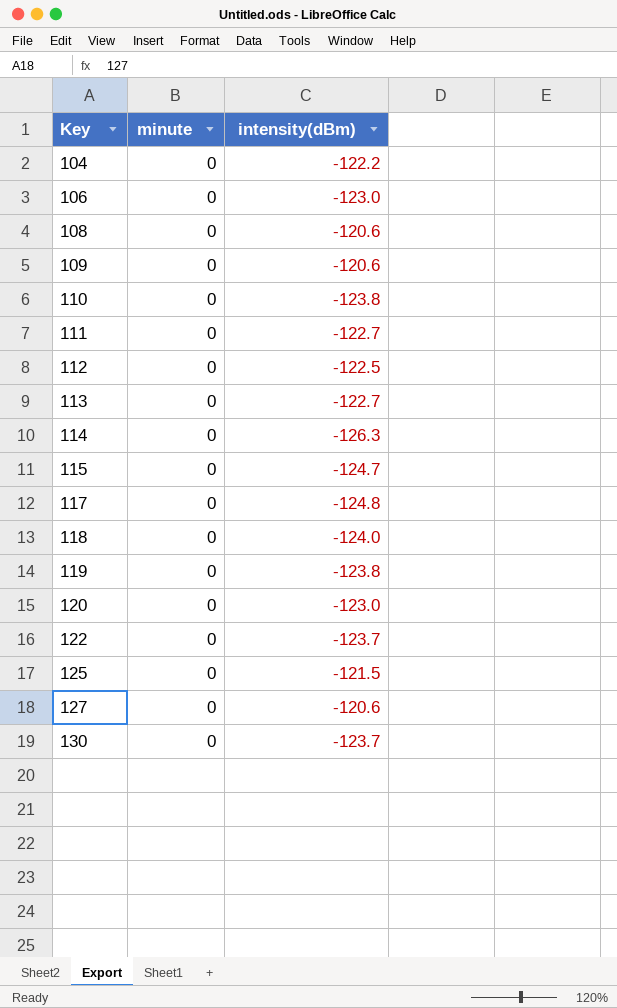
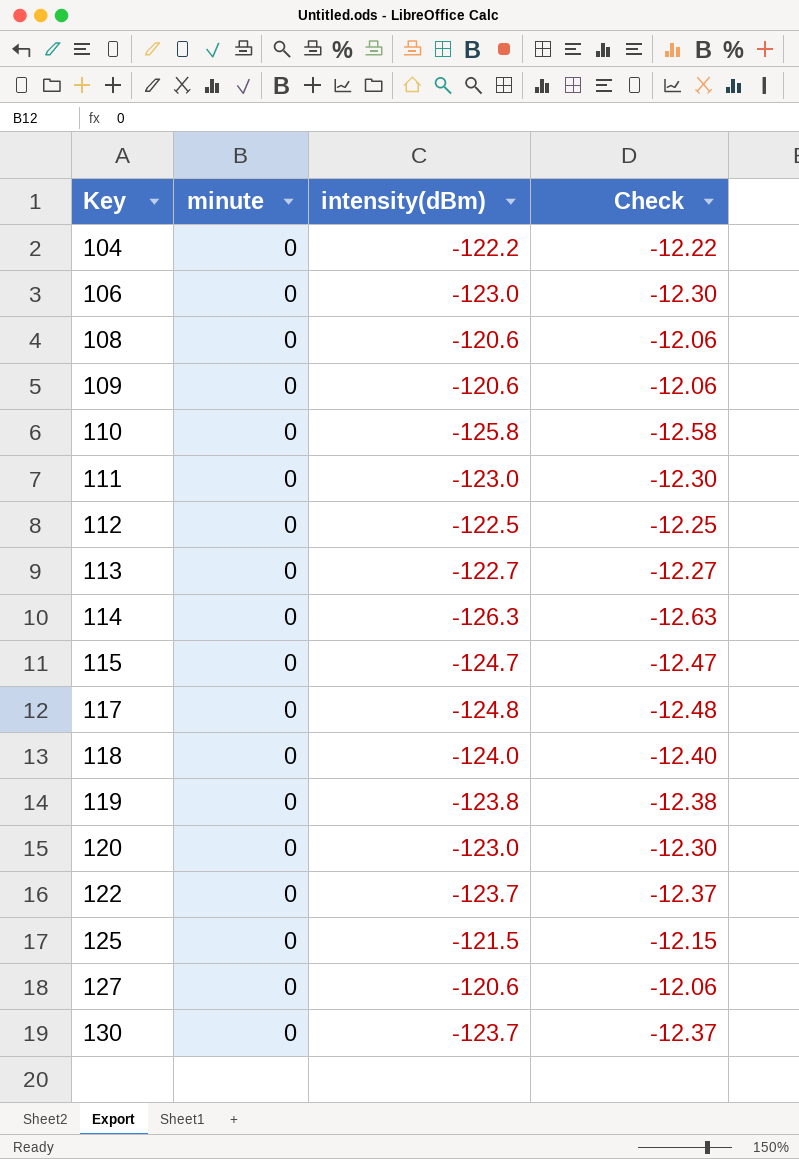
column Check | formula: none -> [intensity(dBm)] * 0.1
110 | intensity(dBm): -123.8 -> -125.8
111 | intensity(dBm): -122.7 -> -123.0

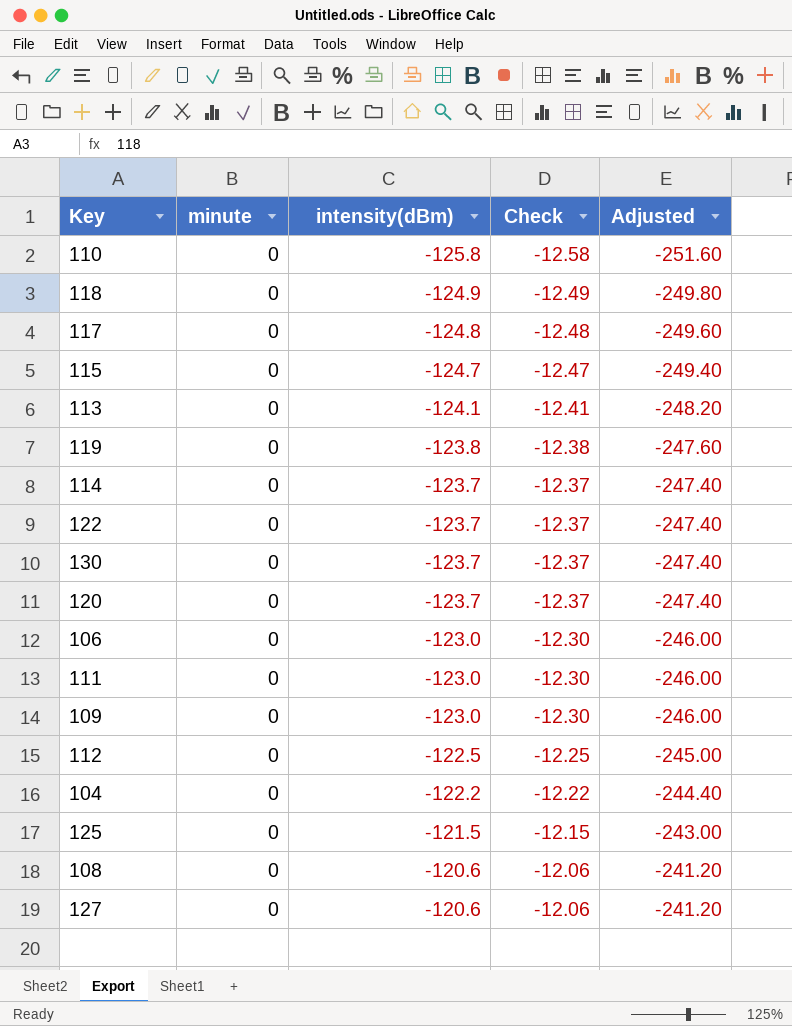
row order: Key ascending -> intensity(dBm) ascending
column Adjusted | formula: none -> [intensity(dBm)] * 2
118 | intensity(dBm): -124.0 -> -124.9
118 | Check: -12.40 -> -12.49
113 | intensity(dBm): -122.7 -> -124.1
113 | Check: -12.27 -> -12.41
114 | intensity(dBm): -126.3 -> -123.7
114 | Check: -12.63 -> -12.37
120 | intensity(dBm): -123.0 -> -123.7
120 | Check: -12.30 -> -12.37
109 | intensity(dBm): -120.6 -> -123.0
109 | Check: -12.06 -> -12.30

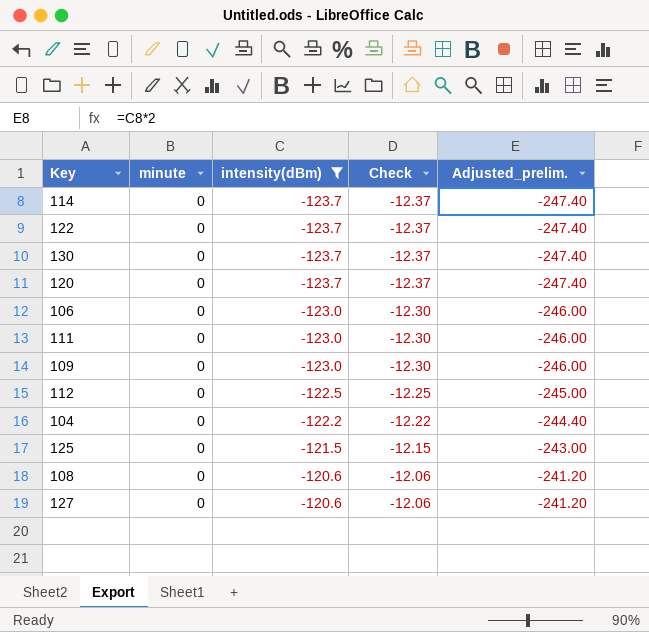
filter: none -> intensity(dBm) >= -123.7
column name: Adjusted -> Adjusted_prelim.

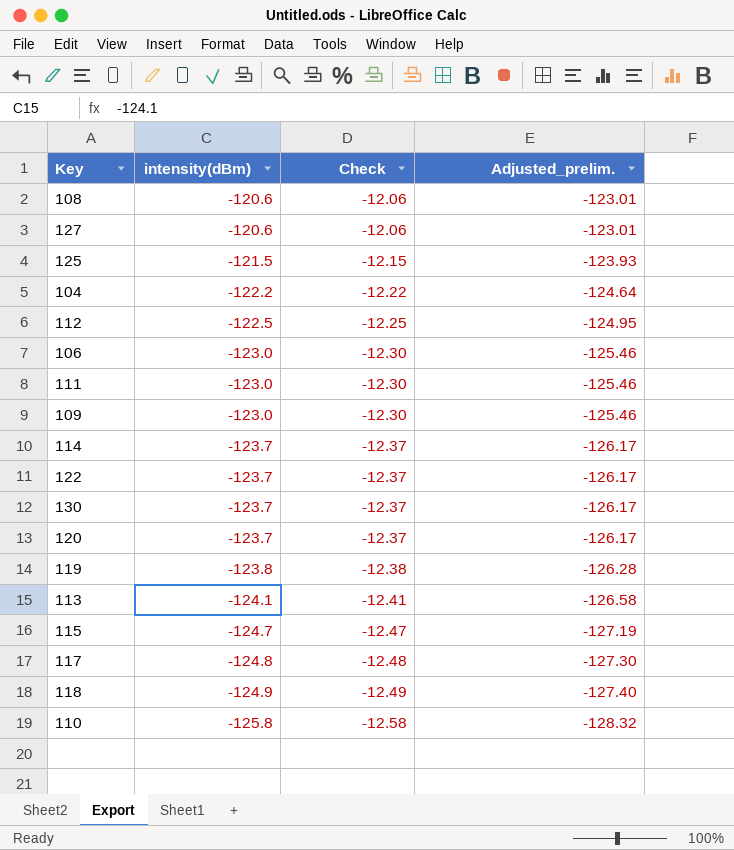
filter: intensity(dBm) >= -123.7 -> none
row order: intensity(dBm) ascending -> intensity(dBm) descending
column minute | position: 2 -> none
column Adjusted_prelim. | formula: [intensity(dBm)] * 2 -> [intensity(dBm)] * 1.02

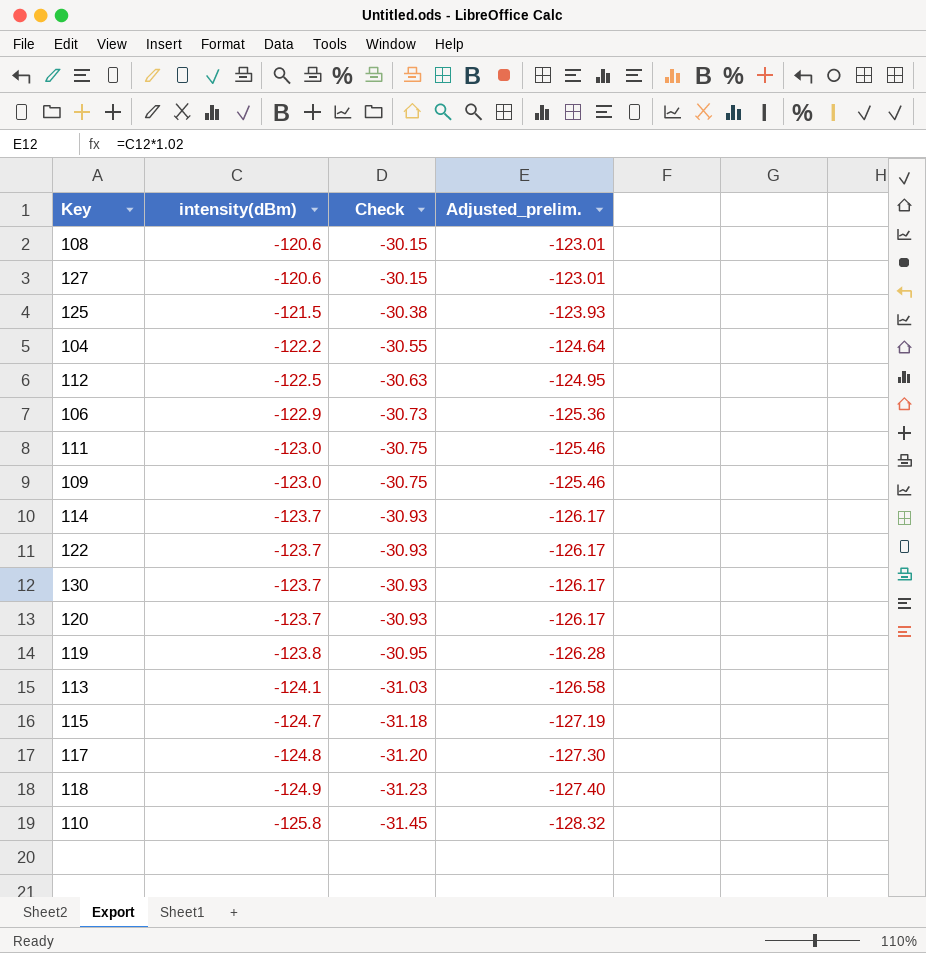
column Check | formula: [intensity(dBm)] * 0.1 -> [intensity(dBm)] * 0.25
106 | intensity(dBm): -123.0 -> -122.9
106 | Adjusted_prelim.: -125.46 -> -125.36

